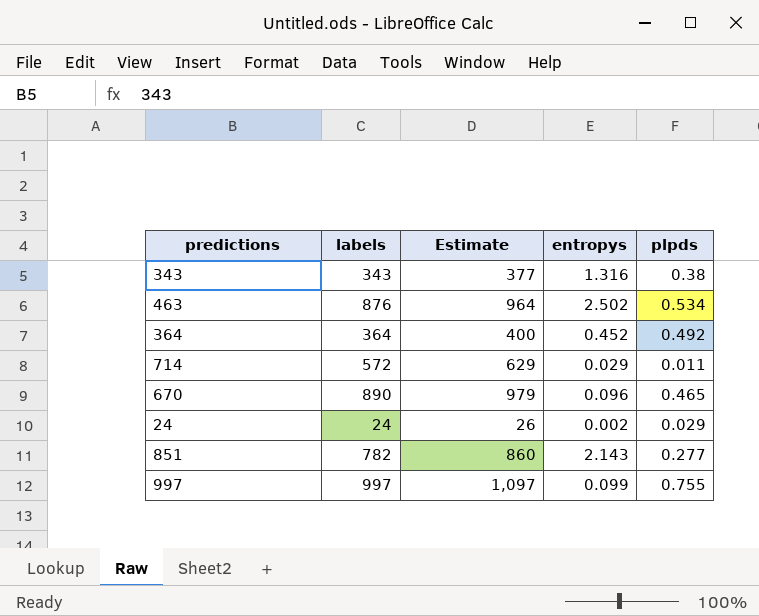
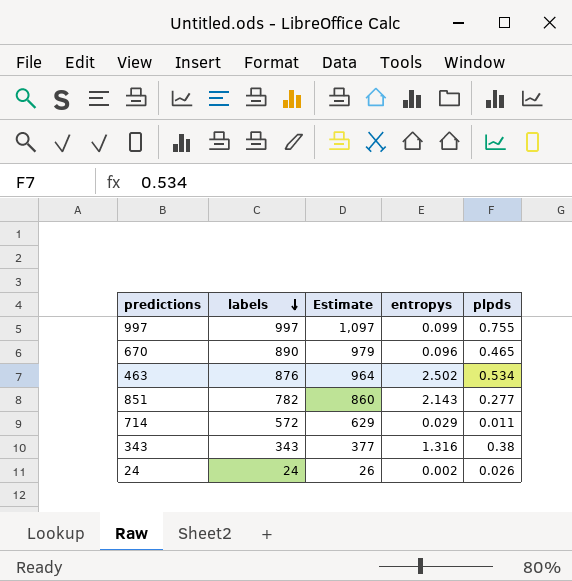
row order: none -> labels descending
row 364: 364 | 400 | 0.452 | 0.492 -> none
24 | plpds: 0.029 -> 0.026

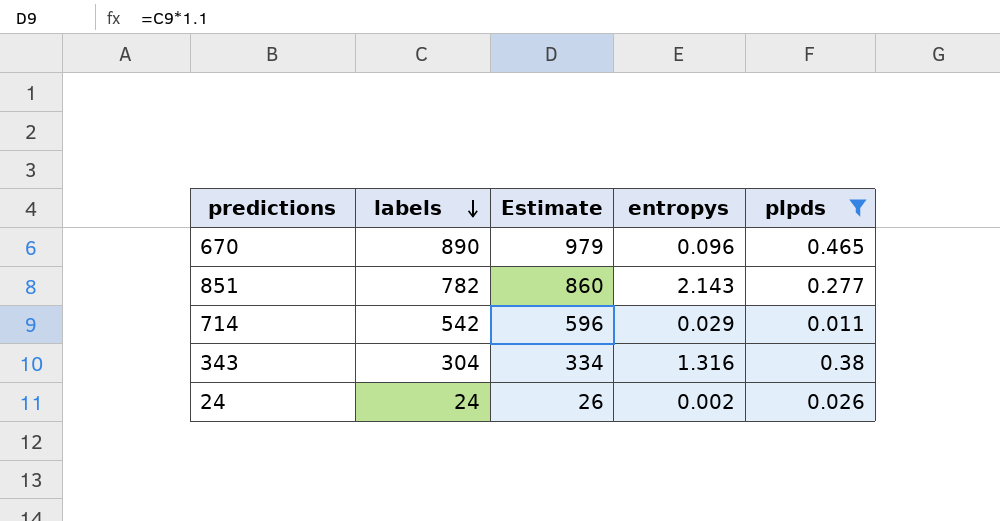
filter: none -> plpds <= 0.465
714 | labels: 572 -> 542
714 | Estimate: 629 -> 596
343 | labels: 343 -> 304
343 | Estimate: 377 -> 334

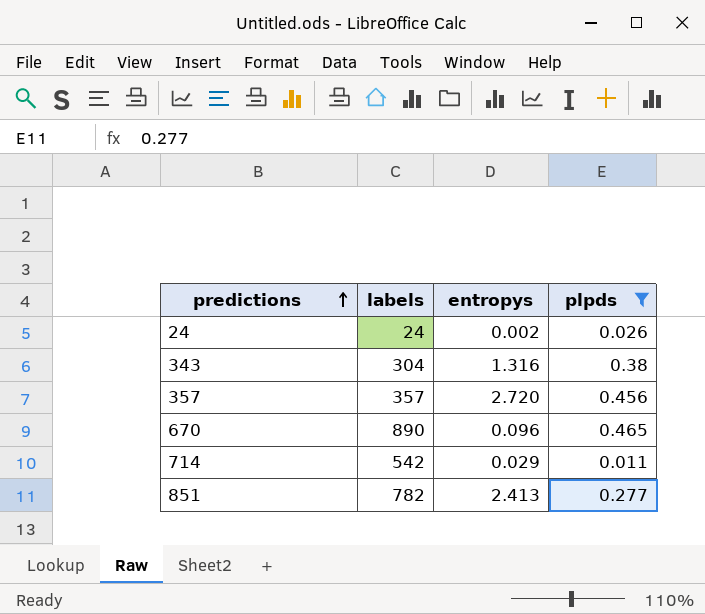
row order: labels descending -> predictions ascending
column Estimate | formula: [labels] * 1.1 -> none
row 357: none -> 357 | 2.720 | 0.456
851 | entropys: 2.143 -> 2.413

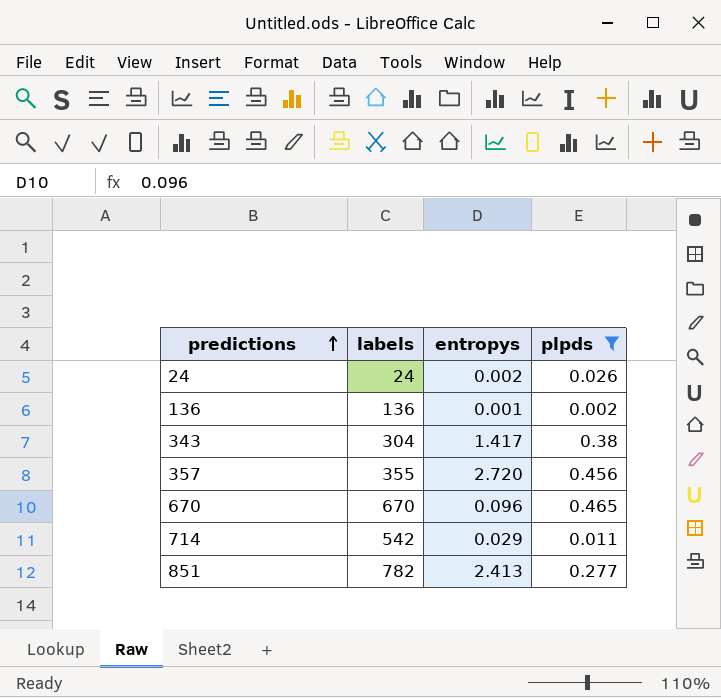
row 136: none -> 136 | 0.001 | 0.002
343 | entropys: 1.316 -> 1.417
357 | labels: 357 -> 355
670 | labels: 890 -> 670

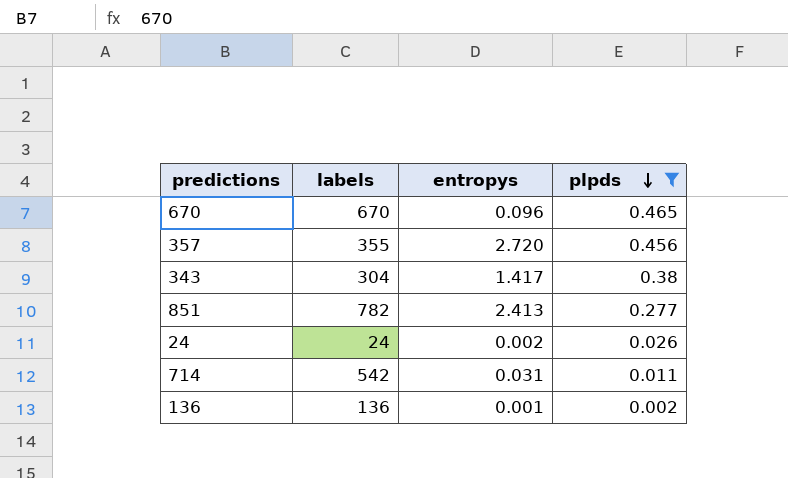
row order: predictions ascending -> plpds descending
714 | entropys: 0.029 -> 0.031

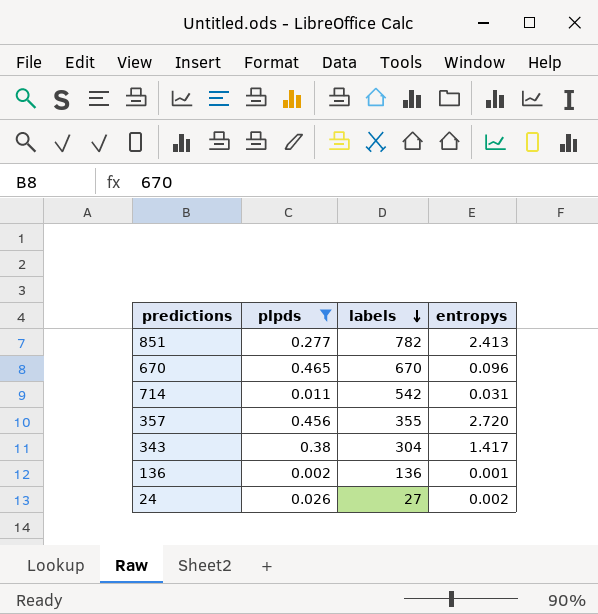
row order: plpds descending -> labels descending
column plpds | position: 4 -> 2
24 | labels: 24 -> 27

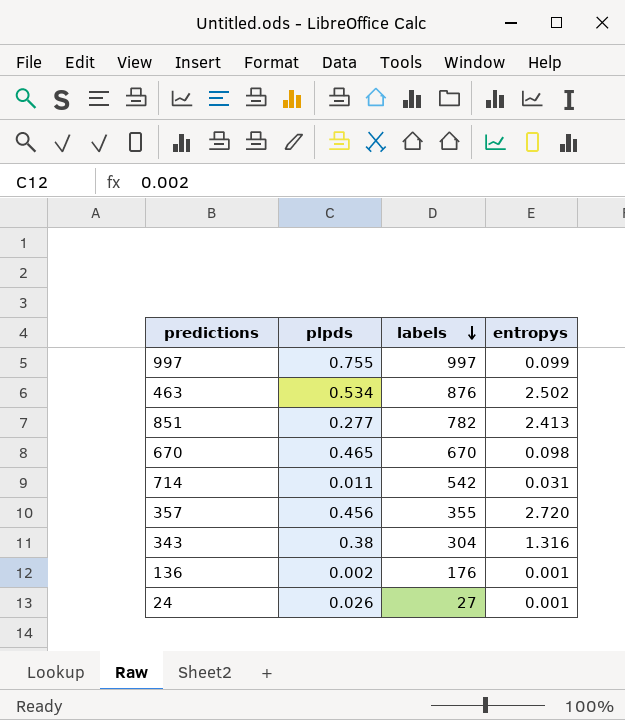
filter: plpds <= 0.465 -> none
670 | entropys: 0.096 -> 0.098
343 | entropys: 1.417 -> 1.316
136 | labels: 136 -> 176
24 | entropys: 0.002 -> 0.001

